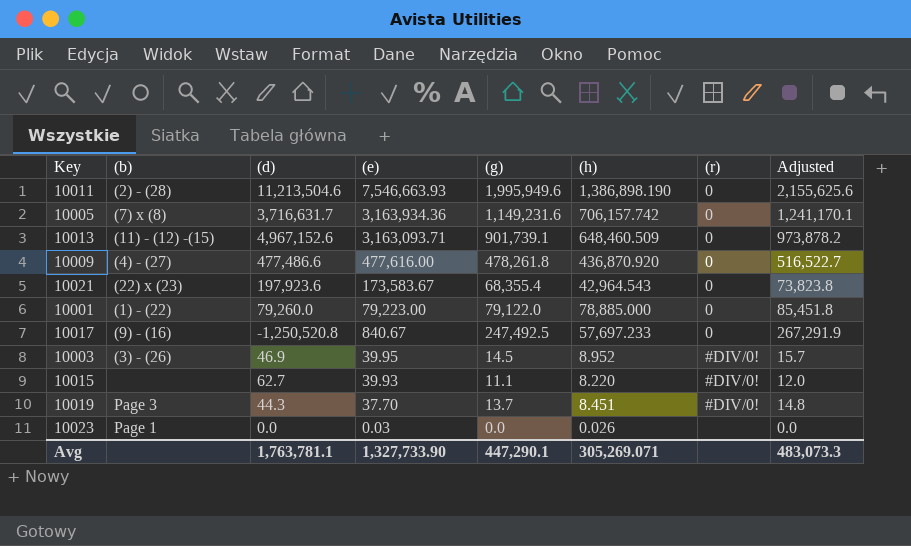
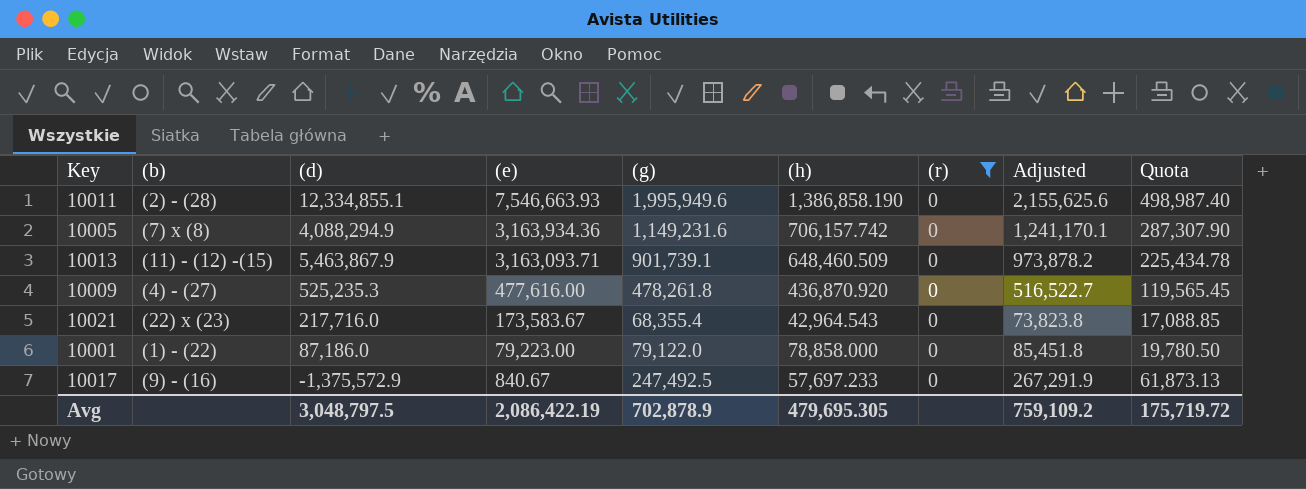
filter: none -> (r) = 0
column Quota | formula: none -> [(g)] * 0.25
10011 | (d): 11,213,504.6 -> 12,334,855.1
10011 | (h): 1,386,898.190 -> 1,386,858.190
10005 | (d): 3,716,631.7 -> 4,088,294.9
10013 | (d): 4,967,152.6 -> 5,463,867.9
10009 | (d): 477,486.6 -> 525,235.3
10021 | (d): 197,923.6 -> 217,716.0
10001 | (d): 79,260.0 -> 87,186.0
10001 | (h): 78,885.000 -> 78,858.000
10017 | (d): -1,250,520.8 -> -1,375,572.9
Avg | (d): 1,763,781.1 -> 3,048,797.5
Avg | (e): 1,327,733.90 -> 2,086,422.19
Avg | (g): 447,290.1 -> 702,878.9
Avg | (h): 305,269.071 -> 479,695.305
Avg | Adjusted: 483,073.3 -> 759,109.2

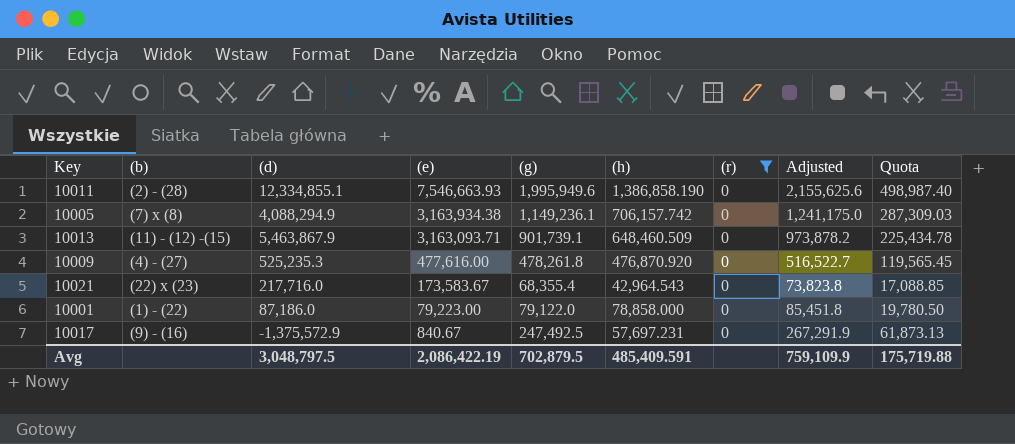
10005 | (e): 3,163,934.36 -> 3,163,934.38
10005 | (g): 1,149,231.6 -> 1,149,236.1
10005 | Adjusted: 1,241,170.1 -> 1,241,175.0
10005 | Quota: 287,307.90 -> 287,309.03
10009 | (h): 436,870.920 -> 476,870.920
10017 | (h): 57,697.233 -> 57,697.231
Avg | (g): 702,878.9 -> 702,879.5
Avg | (h): 479,695.305 -> 485,409.591
Avg | Adjusted: 759,109.2 -> 759,109.9
Avg | Quota: 175,719.72 -> 175,719.88

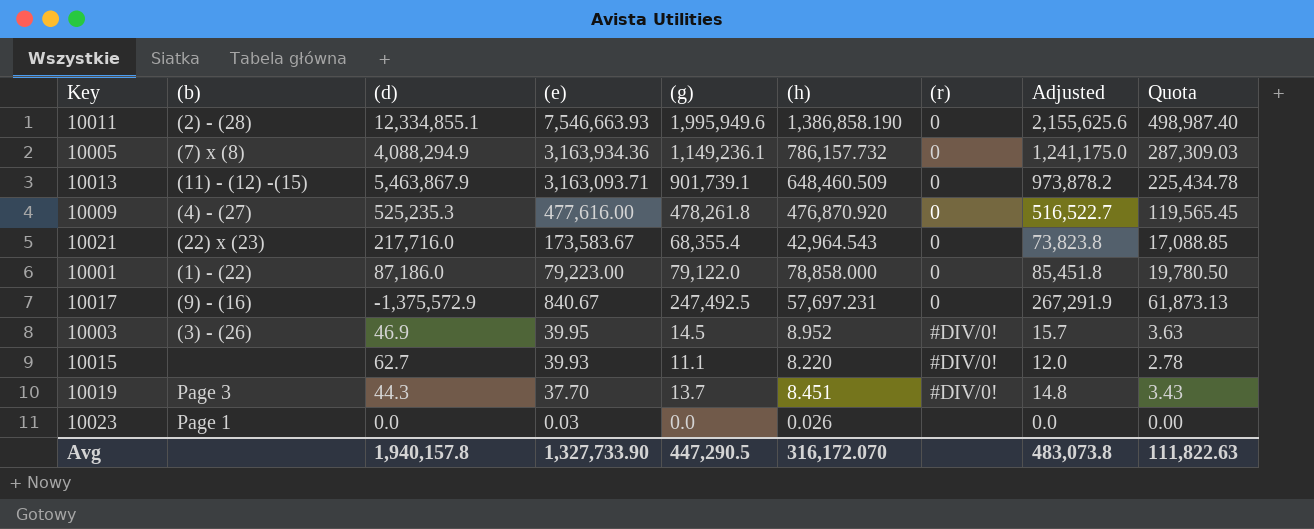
filter: (r) = 0 -> none
10005 | (e): 3,163,934.38 -> 3,163,934.36
10005 | (h): 706,157.742 -> 786,157.732
Avg | (d): 3,048,797.5 -> 1,940,157.8
Avg | (e): 2,086,422.19 -> 1,327,733.90
Avg | (g): 702,879.5 -> 447,290.5
Avg | (h): 485,409.591 -> 316,172.070
Avg | Adjusted: 759,109.9 -> 483,073.8
Avg | Quota: 175,719.88 -> 111,822.63

